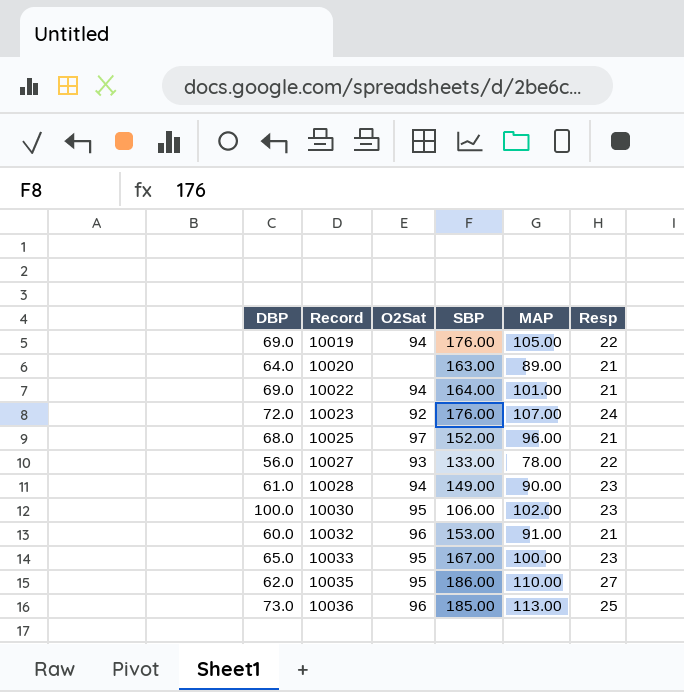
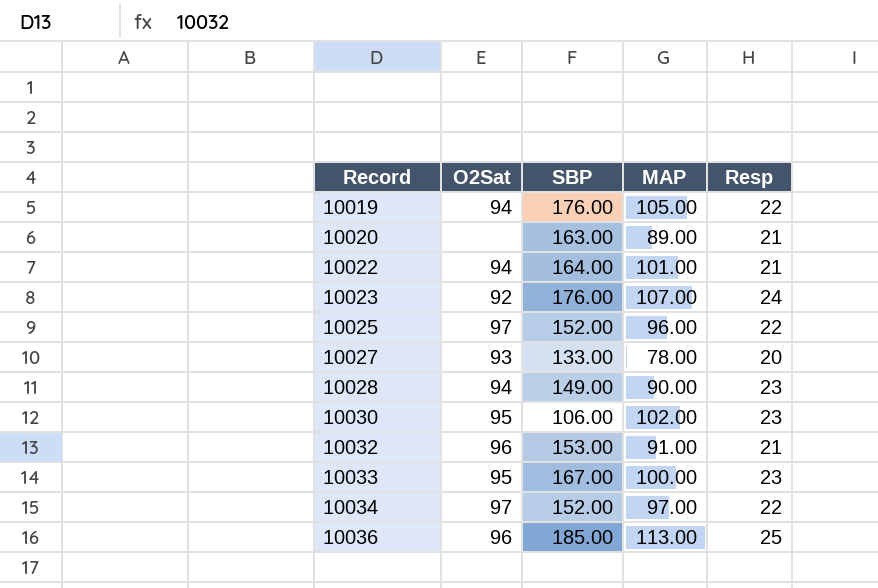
column DBP | position: 1 -> none
row 10035: 62.0 | 95 | 186.00 | 110.00 | 27 -> none
10025 | Resp: 21 -> 22
10027 | Resp: 22 -> 20
row 10034: none -> 97 | 152.00 | 97.00 | 22

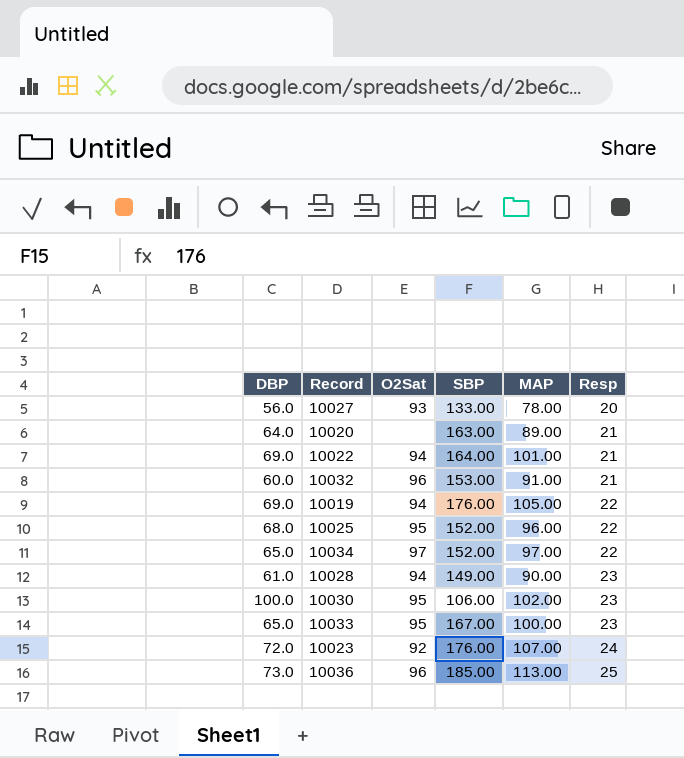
row order: Record ascending -> Resp ascending
column DBP | position: none -> 1
10025 | O2Sat: 97 -> 95

